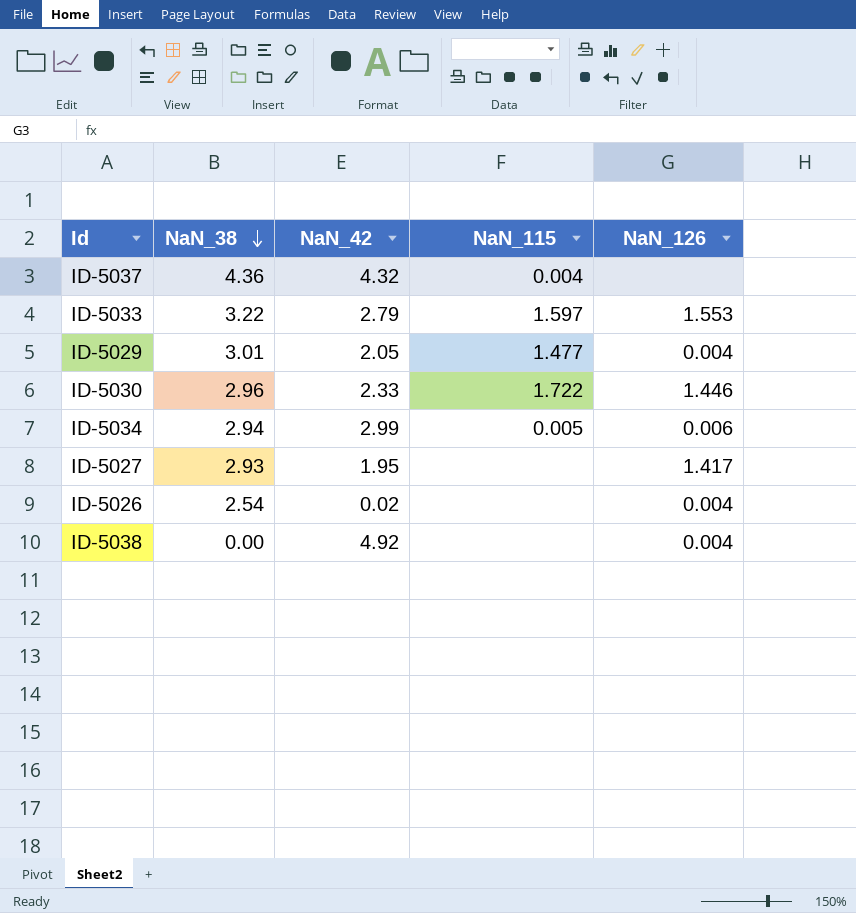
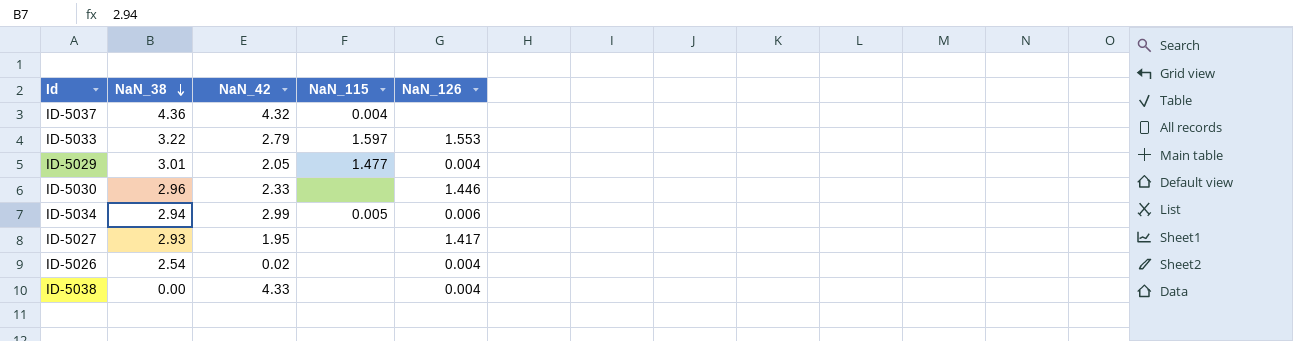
ID-5030 | NaN_115: 1.722 -> none
ID-5038 | NaN_42: 4.92 -> 4.33

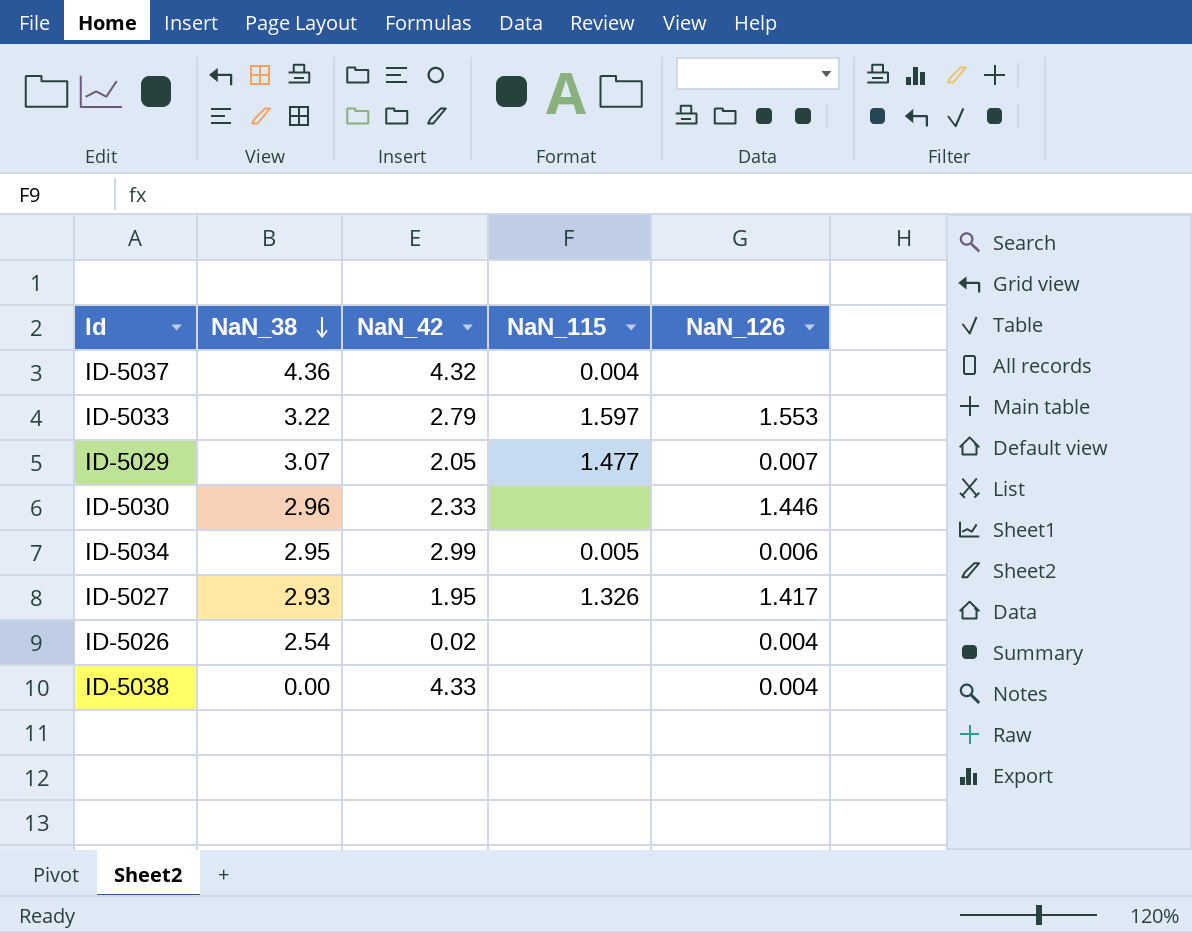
ID-5029 | NaN_38: 3.01 -> 3.07
ID-5029 | NaN_126: 0.004 -> 0.007
ID-5034 | NaN_38: 2.94 -> 2.95
ID-5027 | NaN_115: none -> 1.326

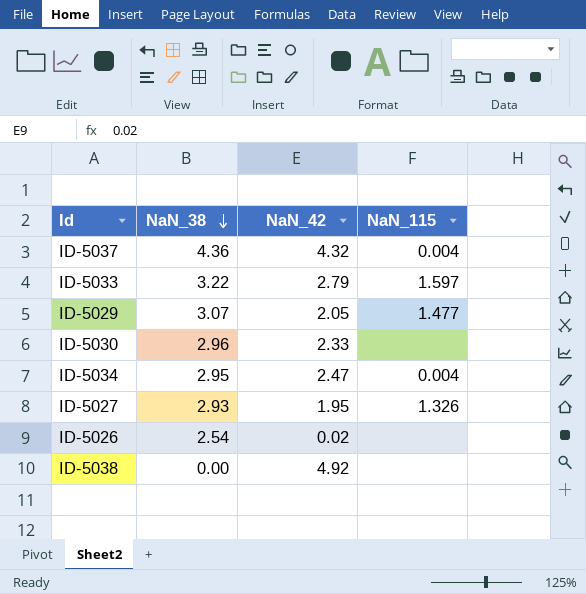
column NaN_126 | position: 5 -> none
ID-5034 | NaN_42: 2.99 -> 2.47
ID-5034 | NaN_115: 0.005 -> 0.004
ID-5038 | NaN_42: 4.33 -> 4.92

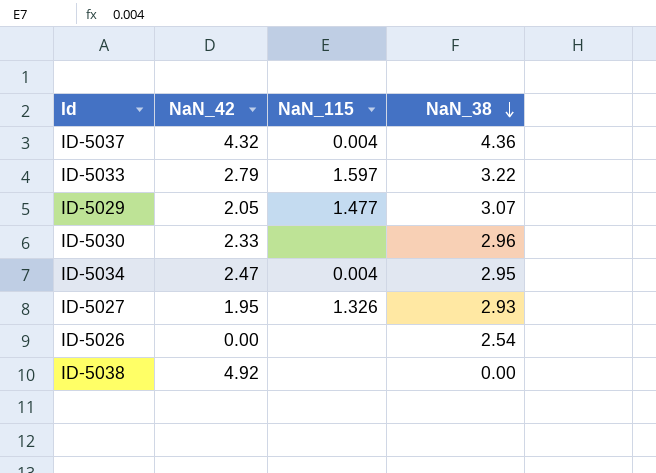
column NaN_38 | position: 2 -> 4
ID-5026 | NaN_42: 0.02 -> 0.00

